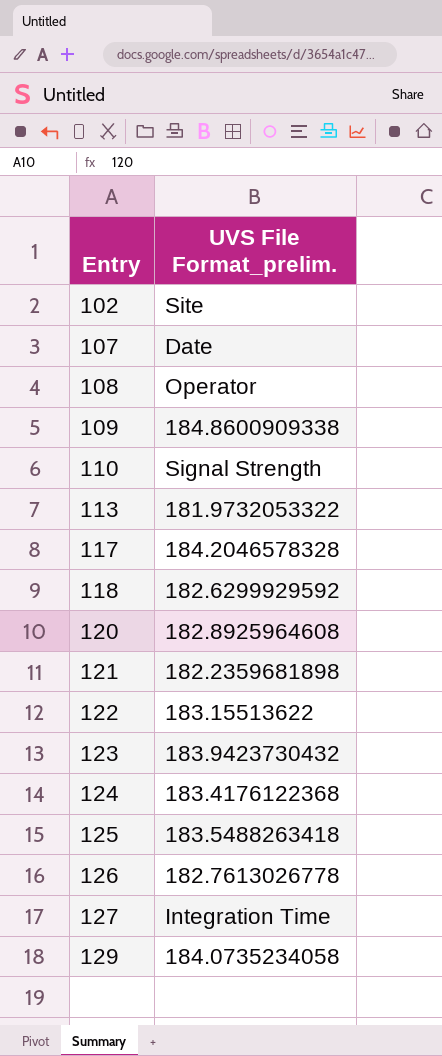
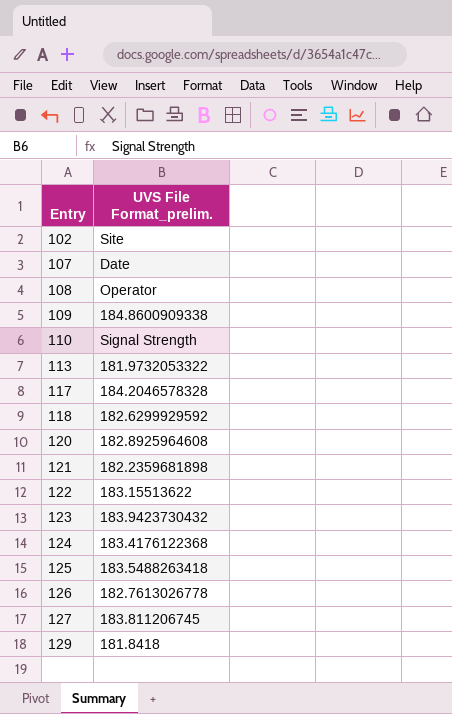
127 | UVS File Format_prelim.: Integration Time -> 183.811206745
129 | UVS File Format_prelim.: 184.0735234058 -> 181.8418

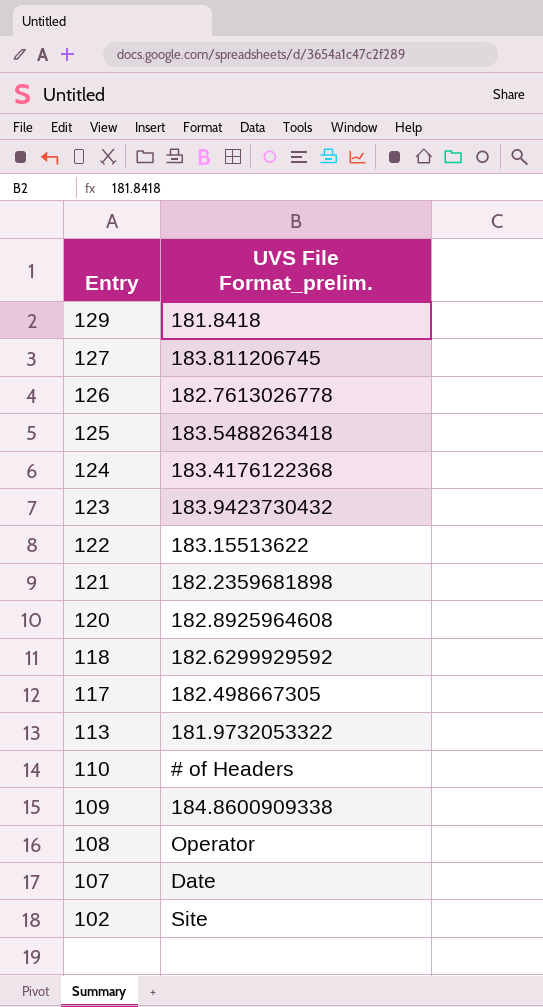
row order: Entry ascending -> Entry descending
117 | UVS File Format_prelim.: 184.2046578328 -> 182.498667305
110 | UVS File Format_prelim.: Signal Strength -> # of Headers

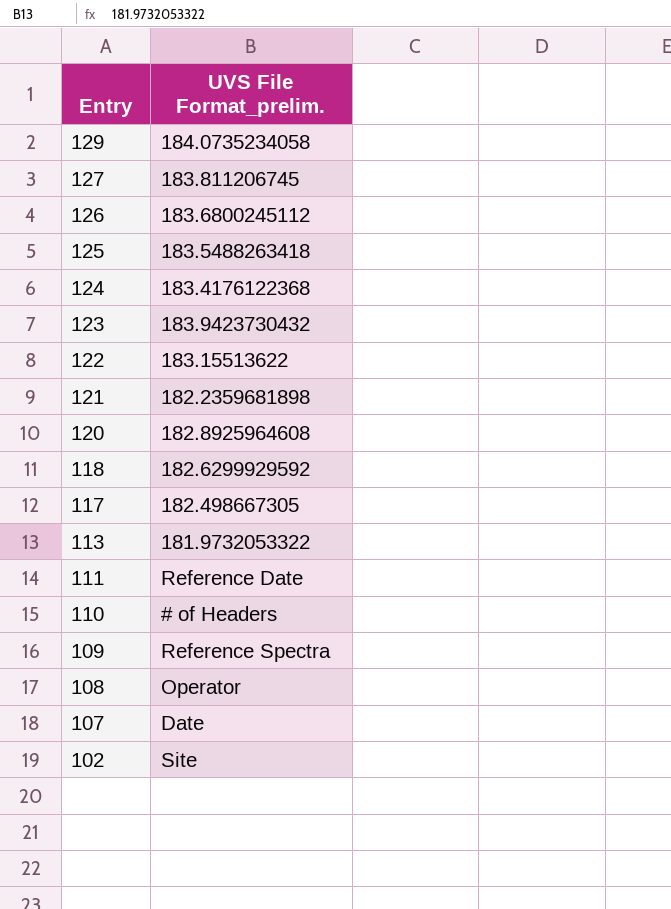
129 | UVS File Format_prelim.: 181.8418 -> 184.0735234058
126 | UVS File Format_prelim.: 182.7613026778 -> 183.6800245112
row 111: none -> Reference Date
109 | UVS File Format_prelim.: 184.8600909338 -> Reference Spectra

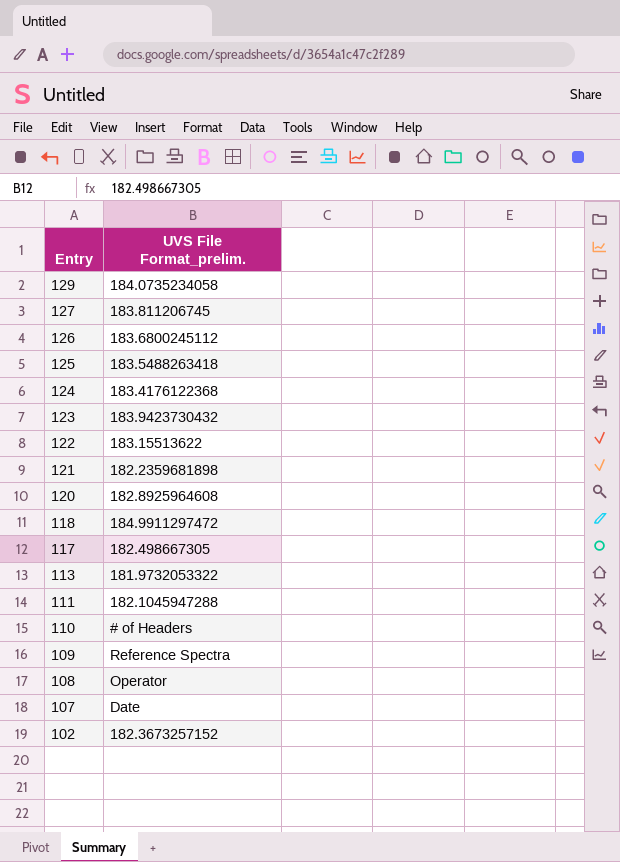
118 | UVS File Format_prelim.: 182.6299929592 -> 184.9911297472
111 | UVS File Format_prelim.: Reference Date -> 182.1045947288
102 | UVS File Format_prelim.: Site -> 182.3673257152

